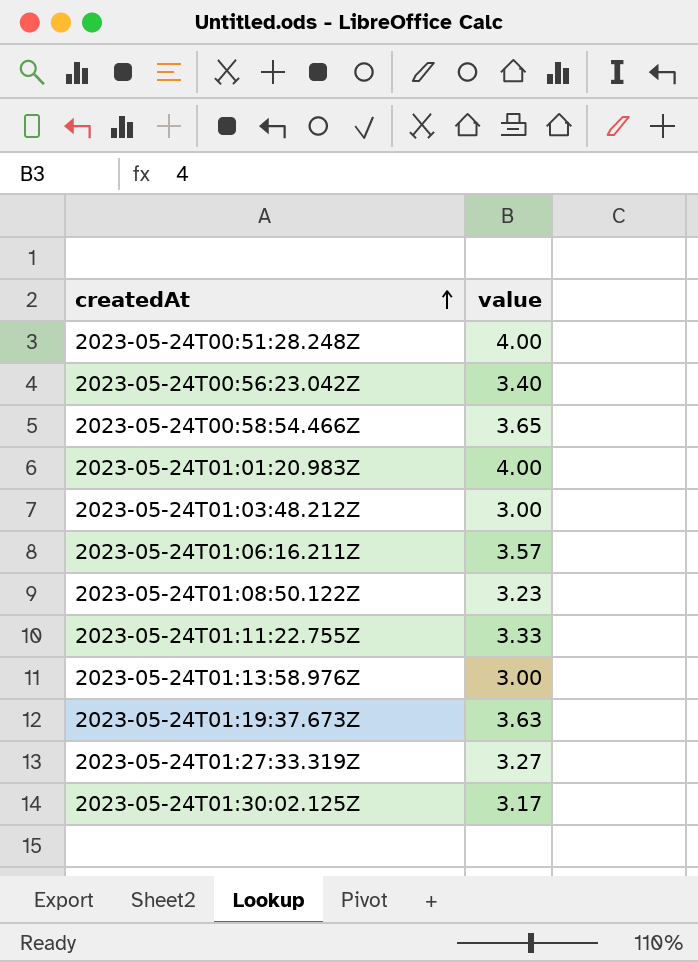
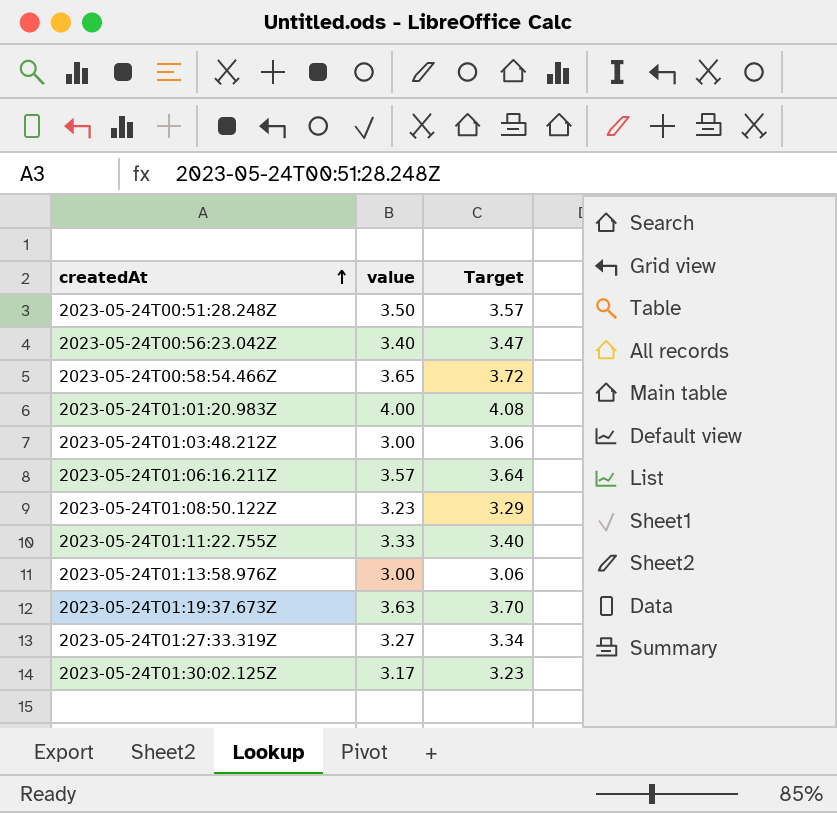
column Target | formula: none -> [value] * 1.02
2023-05-24T00:51:28.248Z | value: 4.00 -> 3.50

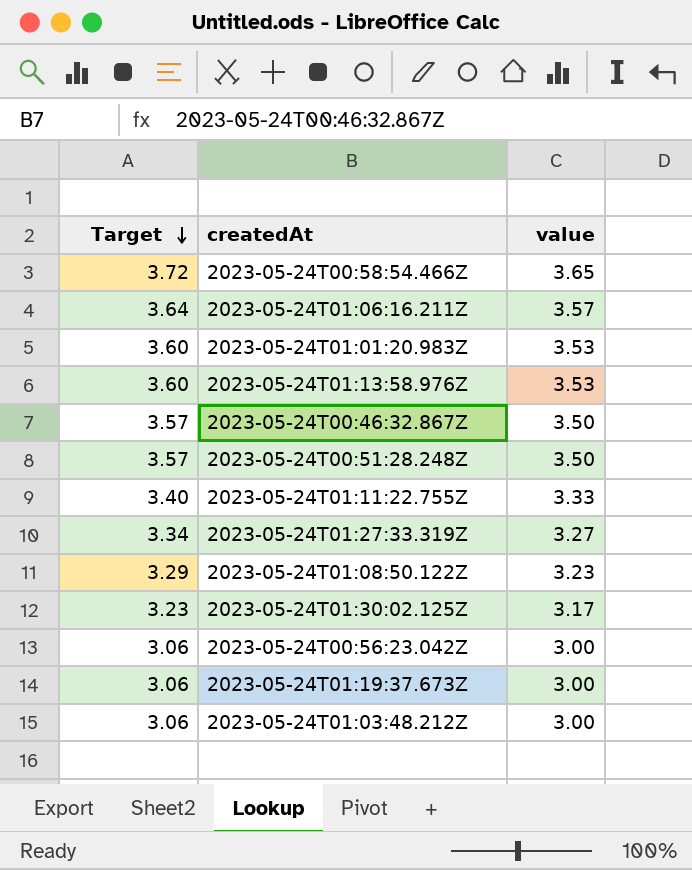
row order: createdAt ascending -> Target descending
column Target | position: 3 -> 1
2023-05-24T01:01:20.983Z | Target: 4.08 -> 3.60
2023-05-24T01:01:20.983Z | value: 4.00 -> 3.53
2023-05-24T01:13:58.976Z | Target: 3.06 -> 3.60
2023-05-24T01:13:58.976Z | value: 3.00 -> 3.53
row 2023-05-24T00:46:32.867Z: none -> 3.57 | 3.50
2023-05-24T00:56:23.042Z | Target: 3.47 -> 3.06
2023-05-24T00:56:23.042Z | value: 3.40 -> 3.00
2023-05-24T01:19:37.673Z | Target: 3.70 -> 3.06
2023-05-24T01:19:37.673Z | value: 3.63 -> 3.00

